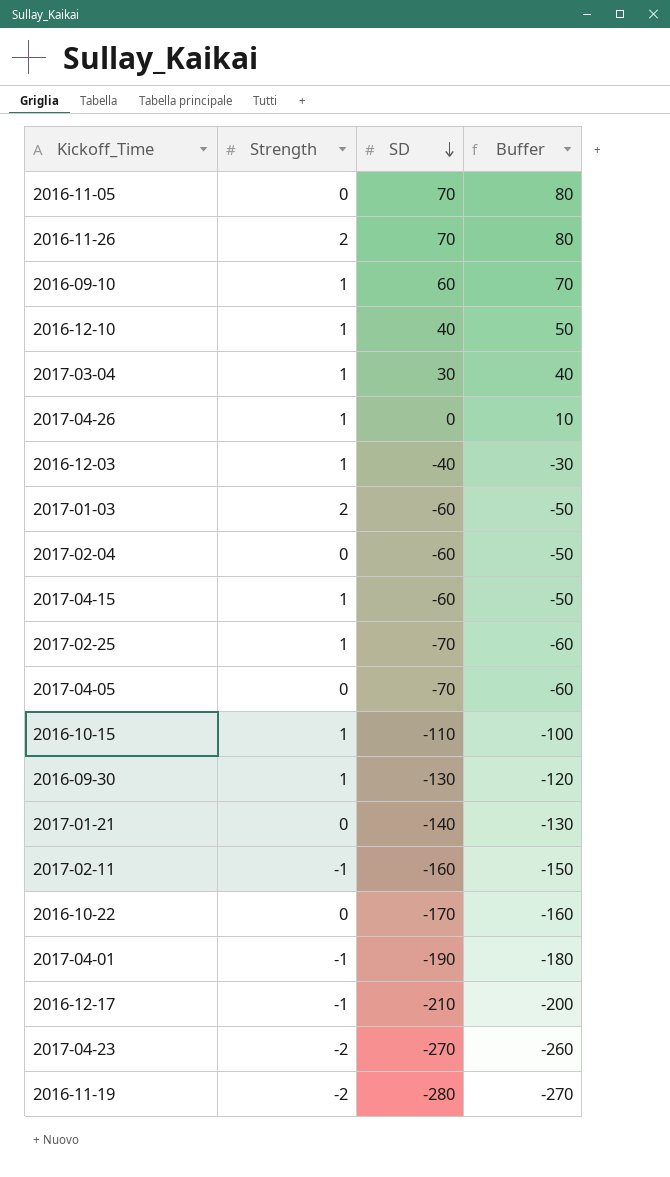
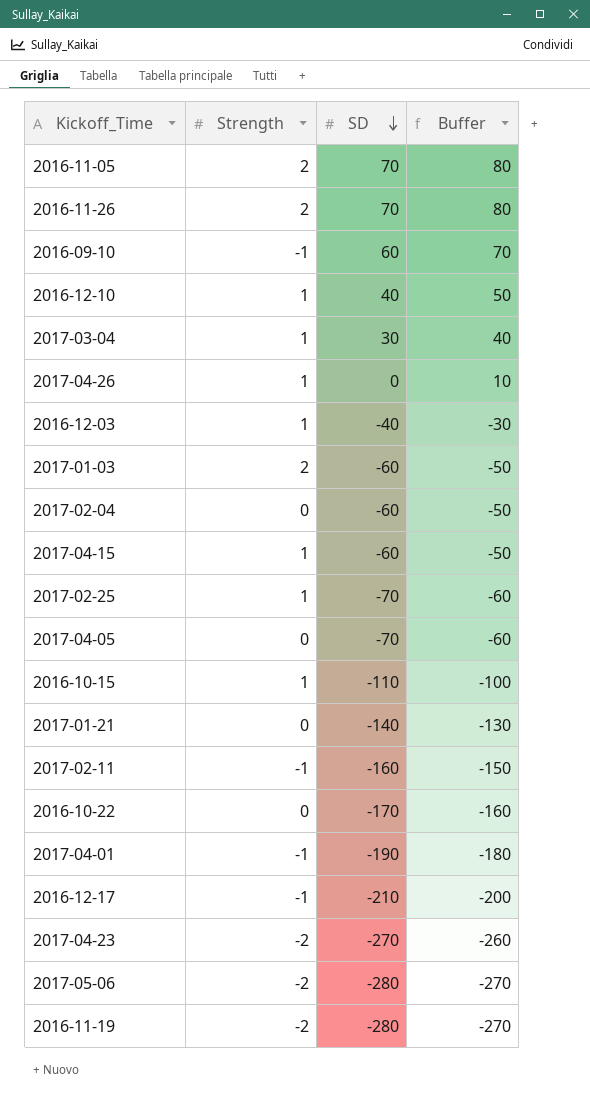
row 2016-09-30: 1 | -130 | -120 -> none
2016-11-05 | Strength: 0 -> 2
2016-09-10 | Strength: 1 -> -1
row 2017-05-06: none -> -2 | -280 | -270

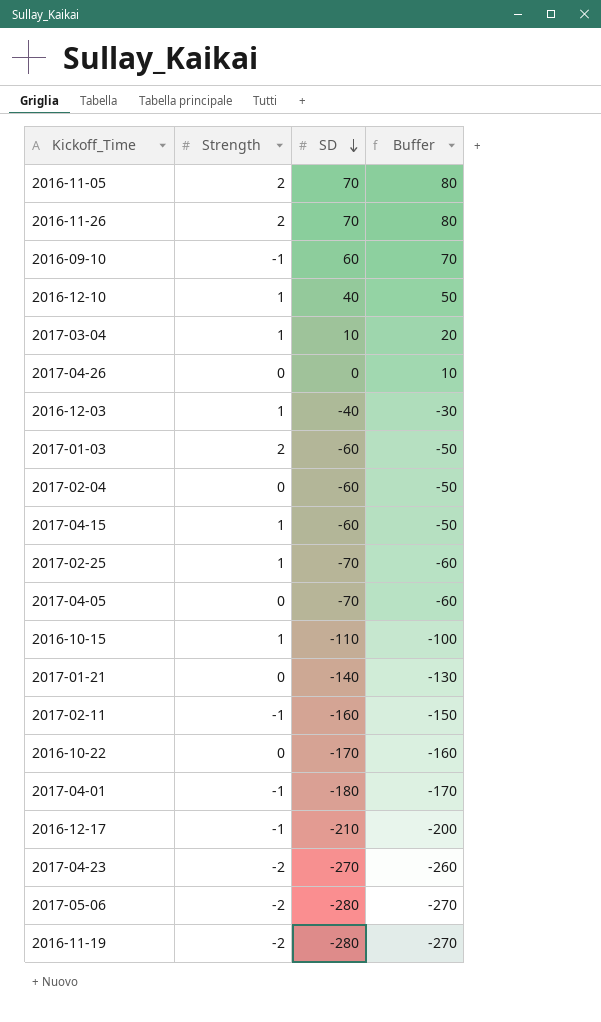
2017-03-04 | SD: 30 -> 10
2017-03-04 | Buffer: 40 -> 20
2017-04-26 | Strength: 1 -> 0
2017-04-01 | SD: -190 -> -180
2017-04-01 | Buffer: -180 -> -170

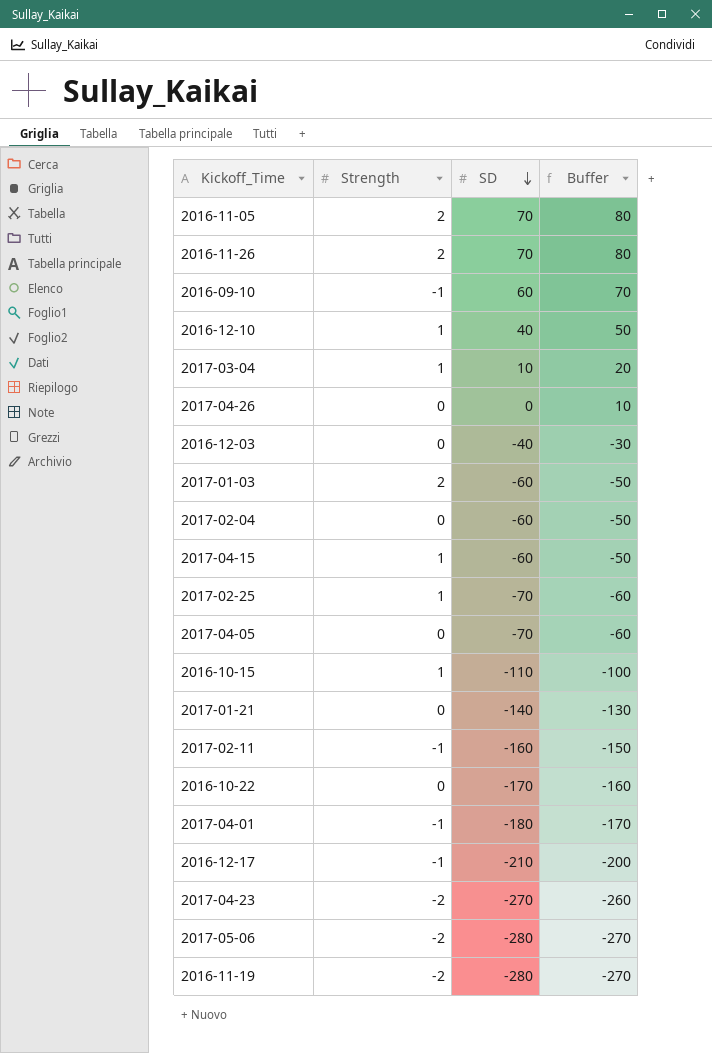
2016-12-03 | Strength: 1 -> 0

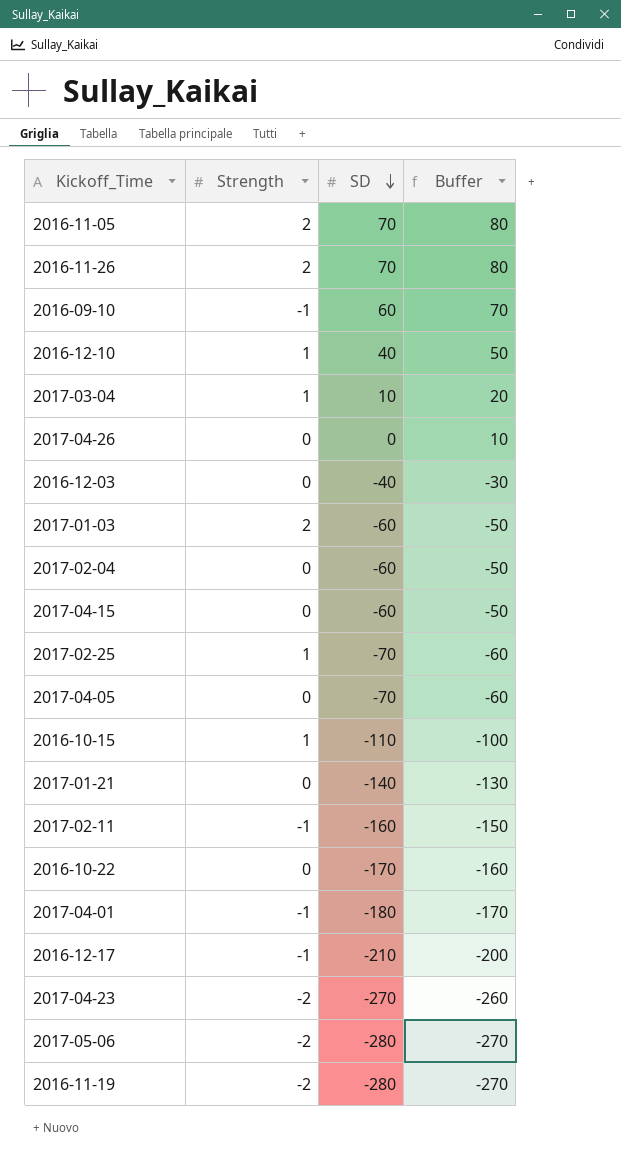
2017-04-15 | Strength: 1 -> 0

